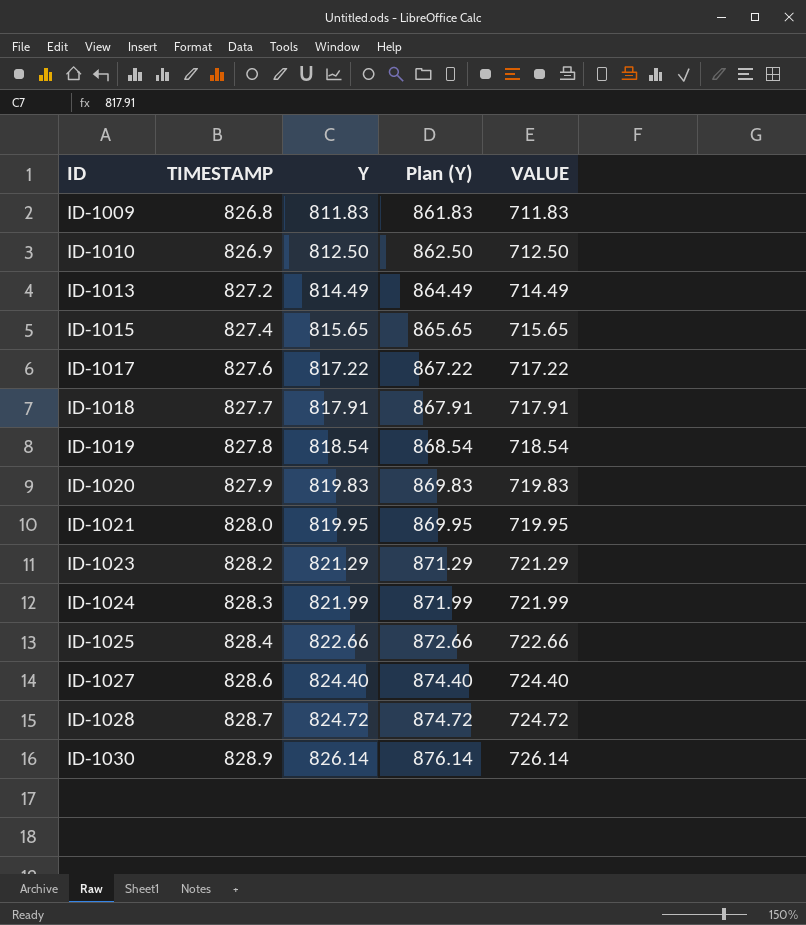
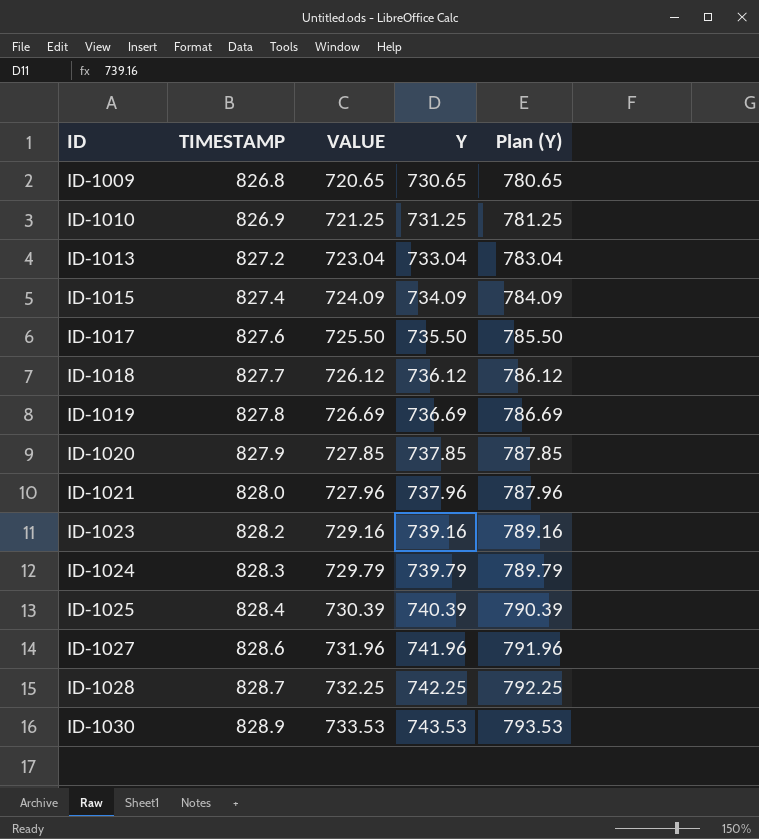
column VALUE | formula: [Y] - 100 -> [Y] - 10
column VALUE | position: 5 -> 3
ID-1009 | Y: 811.83 -> 730.65
ID-1009 | Plan (Y): 861.83 -> 780.65
ID-1010 | Y: 812.50 -> 731.25
ID-1010 | Plan (Y): 862.50 -> 781.25
ID-1013 | Y: 814.49 -> 733.04
ID-1013 | Plan (Y): 864.49 -> 783.04
ID-1015 | Y: 815.65 -> 734.09
ID-1015 | Plan (Y): 865.65 -> 784.09
ID-1017 | Y: 817.22 -> 735.50
ID-1017 | Plan (Y): 867.22 -> 785.50
ID-1018 | Y: 817.91 -> 736.12
ID-1018 | Plan (Y): 867.91 -> 786.12
ID-1019 | Y: 818.54 -> 736.69
ID-1019 | Plan (Y): 868.54 -> 786.69
ID-1020 | Y: 819.83 -> 737.85
ID-1020 | Plan (Y): 869.83 -> 787.85
ID-1021 | Y: 819.95 -> 737.96
ID-1021 | Plan (Y): 869.95 -> 787.96
ID-1023 | Y: 821.29 -> 739.16
ID-1023 | Plan (Y): 871.29 -> 789.16
ID-1024 | Y: 821.99 -> 739.79
ID-1024 | Plan (Y): 871.99 -> 789.79
ID-1025 | Y: 822.66 -> 740.39
ID-1025 | Plan (Y): 872.66 -> 790.39
ID-1027 | Y: 824.40 -> 741.96
ID-1027 | Plan (Y): 874.40 -> 791.96
ID-1028 | Y: 824.72 -> 742.25
ID-1028 | Plan (Y): 874.72 -> 792.25
ID-1030 | Y: 826.14 -> 743.53
ID-1030 | Plan (Y): 876.14 -> 793.53

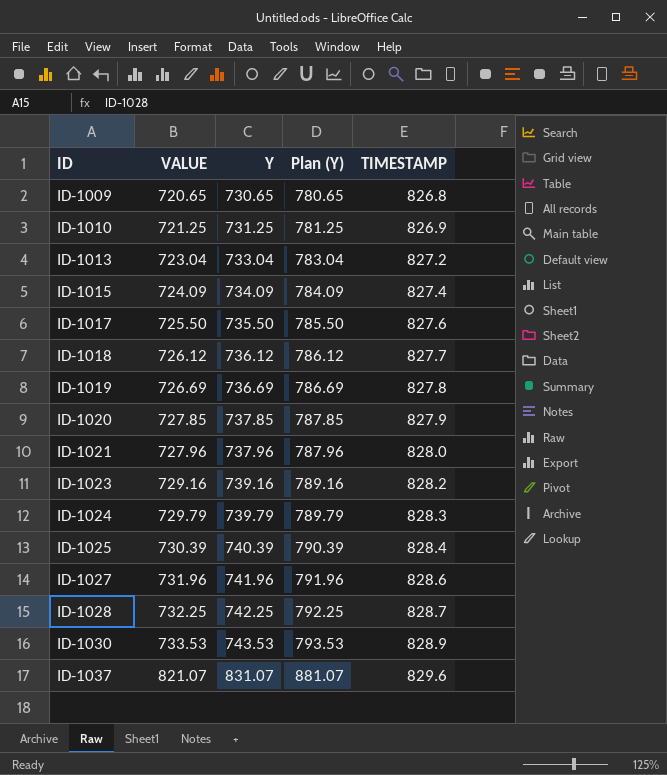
column TIMESTAMP | position: 2 -> 5
row ID-1037: none -> 821.07 | 831.07 | 881.07 | 829.6

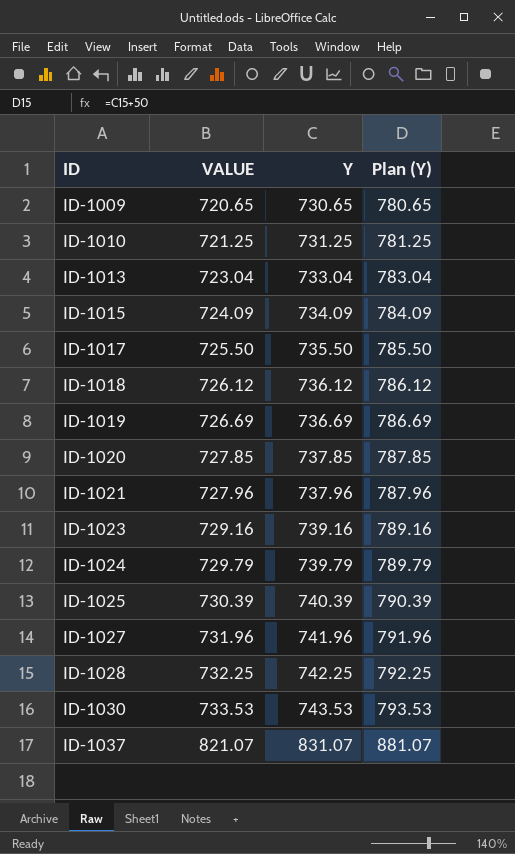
column TIMESTAMP | position: 5 -> none

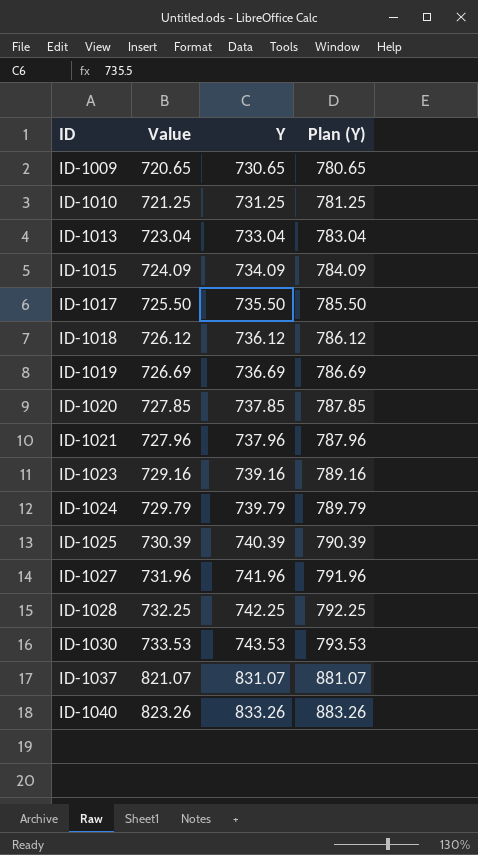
column name: VALUE -> Value
row ID-1040: none -> 823.26 | 833.26 | 883.26

